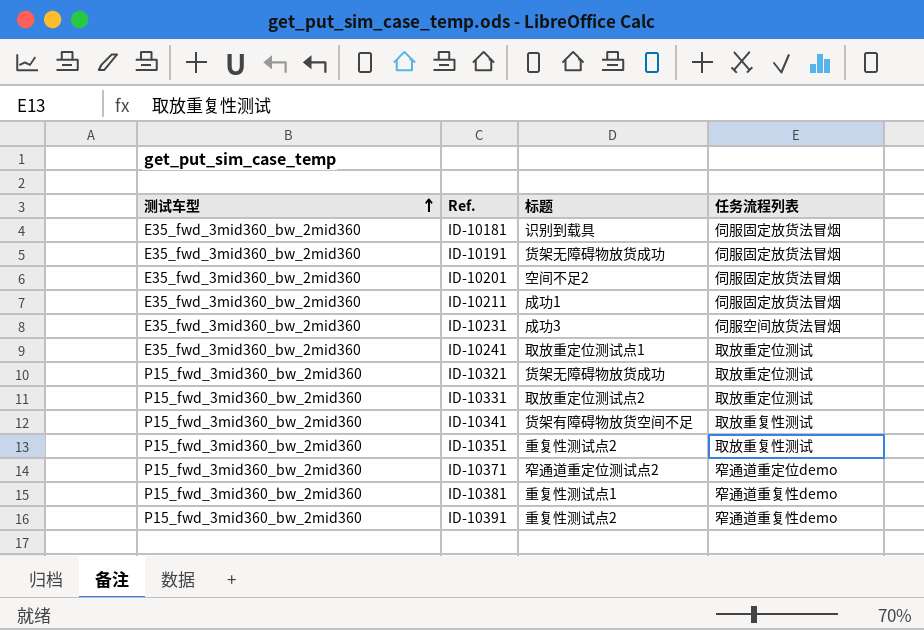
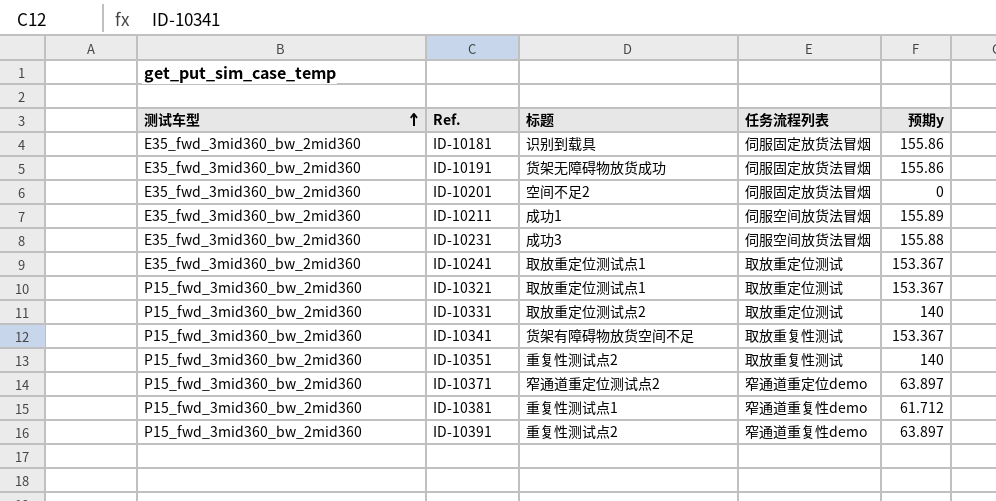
column 预期y | position: none -> 5
ID-10211 | 任务流程列表: 伺服固定放货法冒烟 -> 伺服空间放货法冒烟
ID-10321 | 标题: 货架无障碍物放货成功 -> 取放重定位测试点1

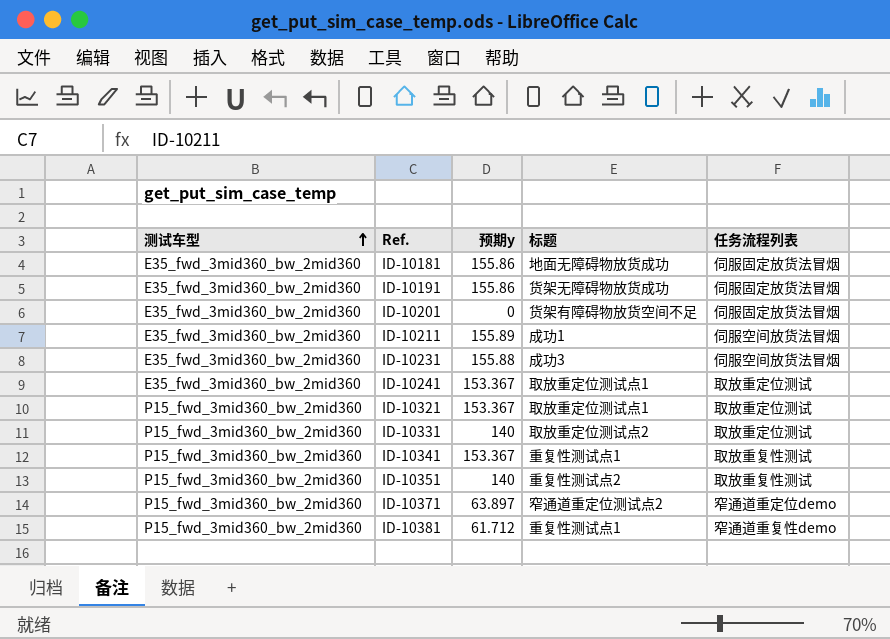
column 预期y | position: 5 -> 3
row ID-10391: P15_fwd_3mid360_bw_2mid360 | 重复性测试点2 | 窄通道重复性demo | 63.897 -> none
ID-10181 | 标题: 识别到载具 -> 地面无障碍物放货成功
ID-10201 | 标题: 空间不足2 -> 货架有障碍物放货空间不足
ID-10341 | 标题: 货架有障碍物放货空间不足 -> 重复性测试点1

